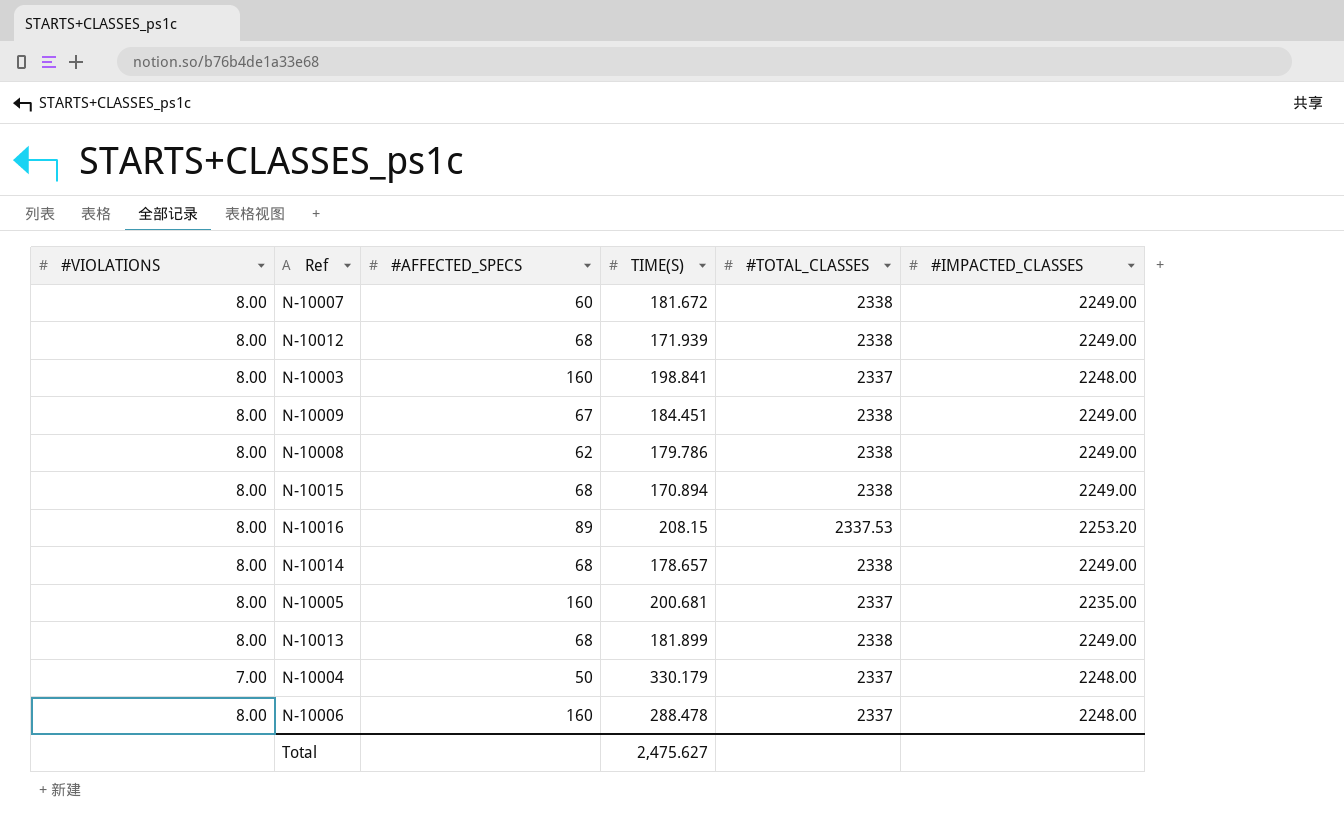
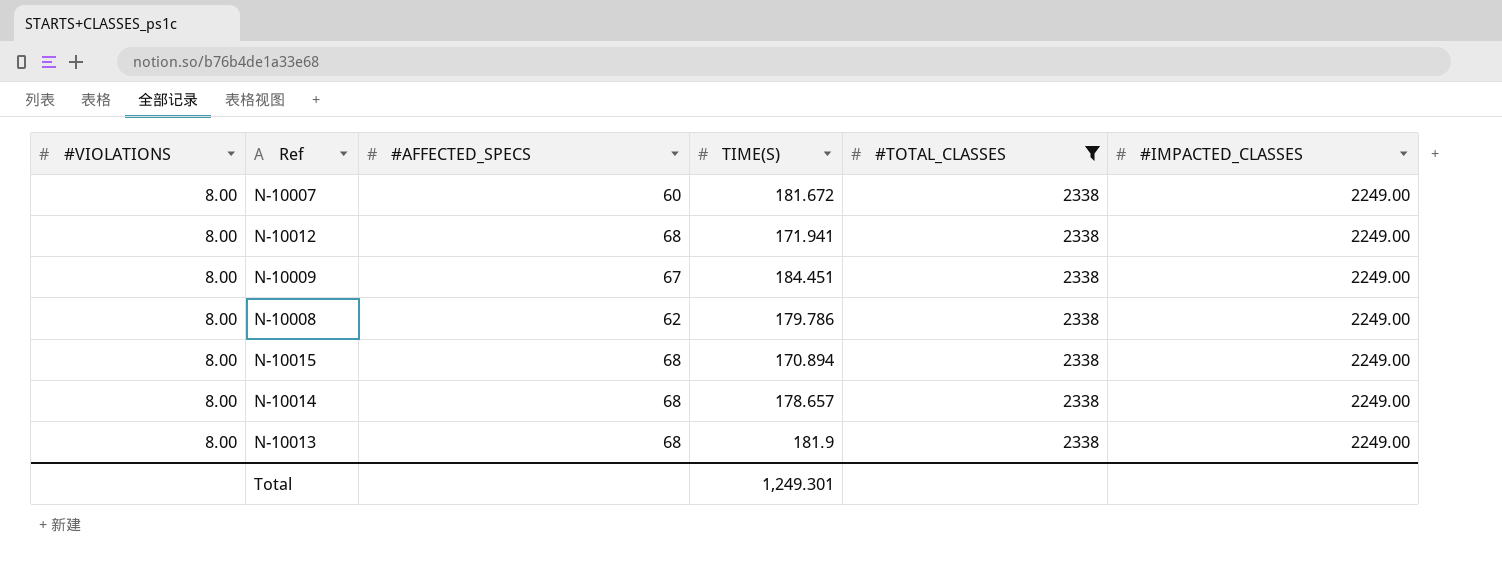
filter: none -> #TOTAL_CLASSES = 2338
N-10012 | TIME(S): 171.939 -> 171.941
N-10013 | TIME(S): 181.899 -> 181.9
Total | TIME(S): 2,475.627 -> 1,249.301

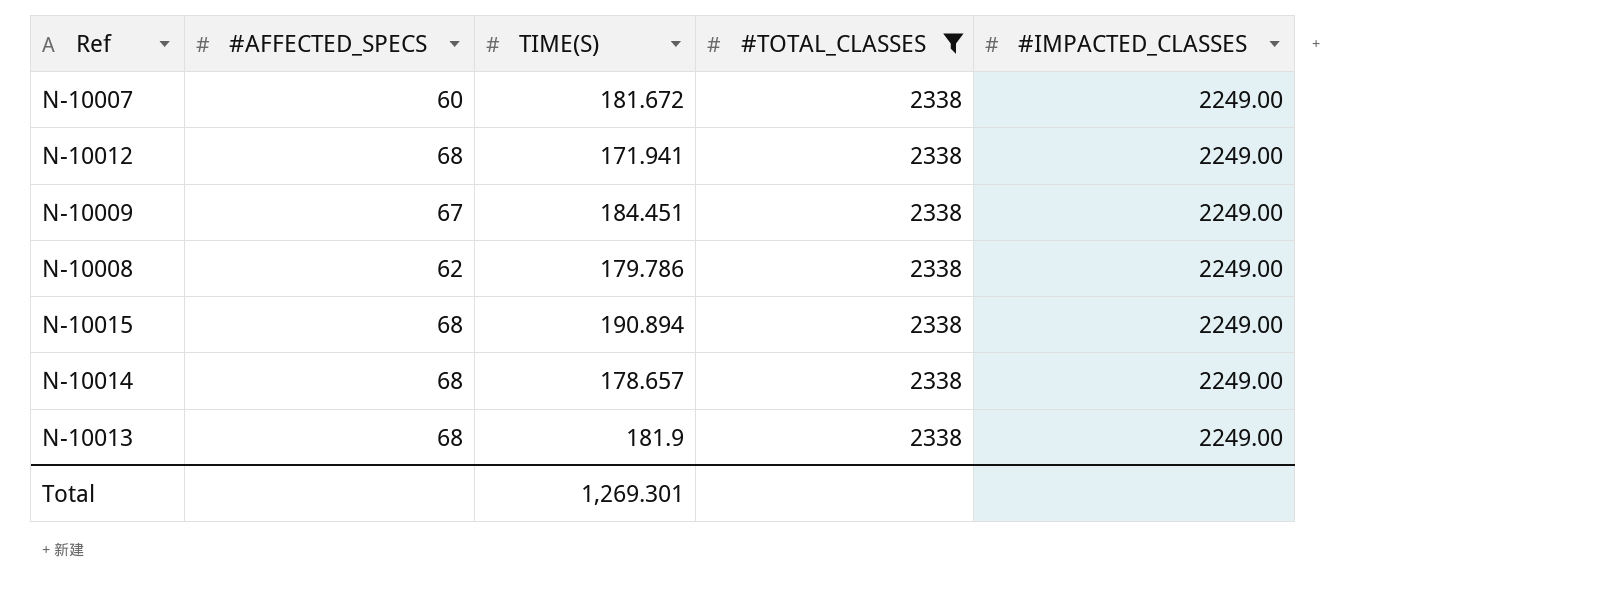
column #VIOLATIONS | position: 1 -> none
N-10015 | TIME(S): 170.894 -> 190.894
Total | TIME(S): 1,249.301 -> 1,269.301

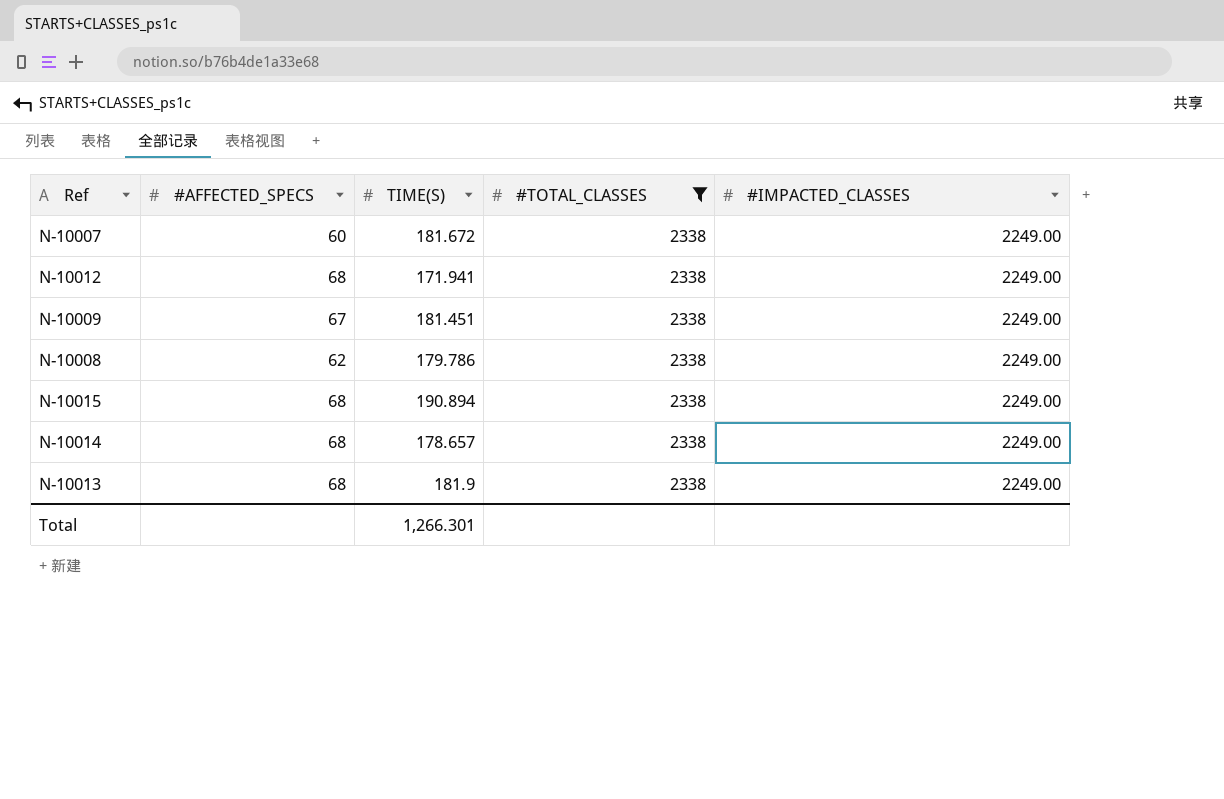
N-10009 | TIME(S): 184.451 -> 181.451
Total | TIME(S): 1,269.301 -> 1,266.301

